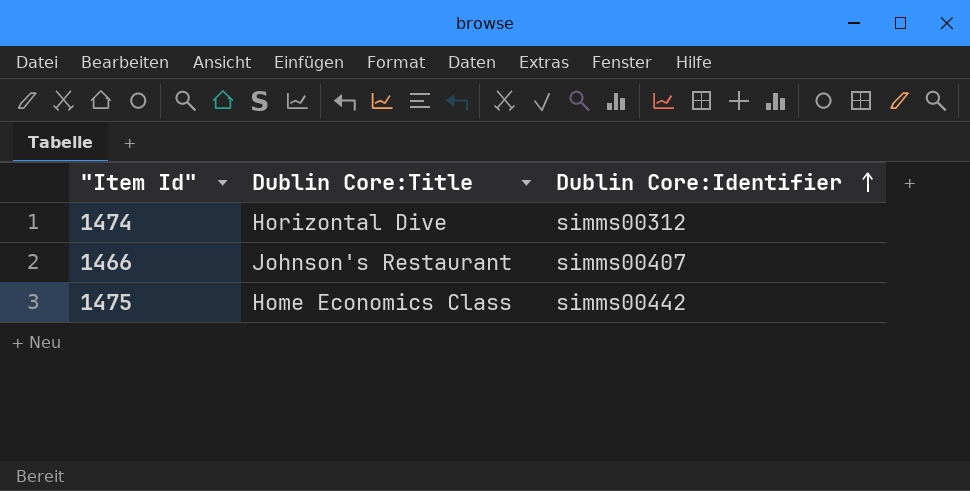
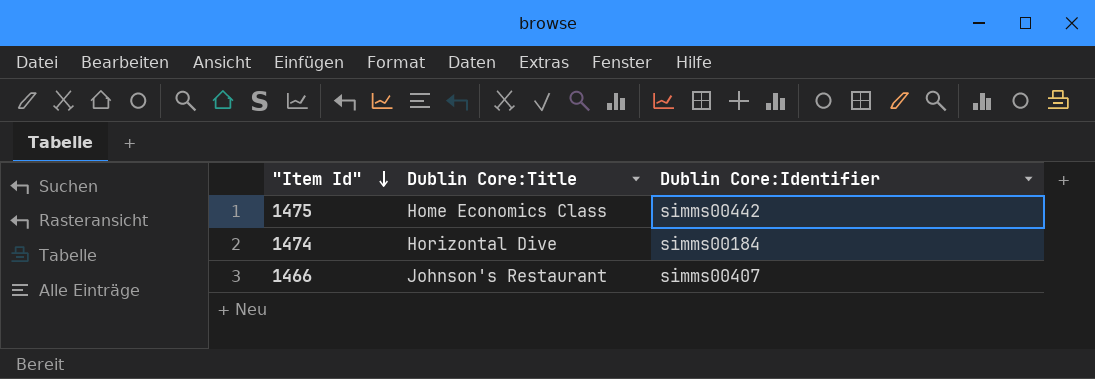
row order: Dublin Core:Identifier ascending -> "Item Id" descending
1474 | Dublin Core:Identifier: simms00312 -> simms00184

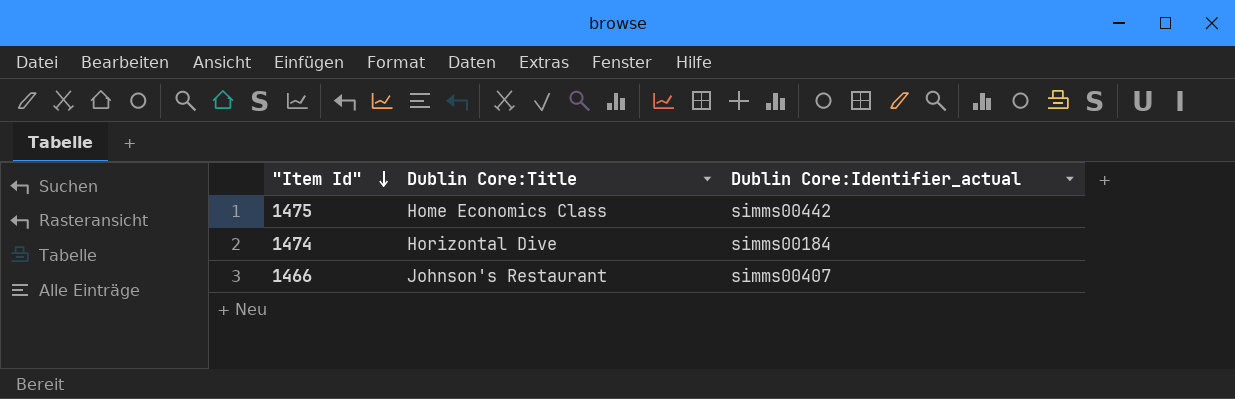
column name: Dublin Core:Identifier -> Dublin Core:Identifier_actual

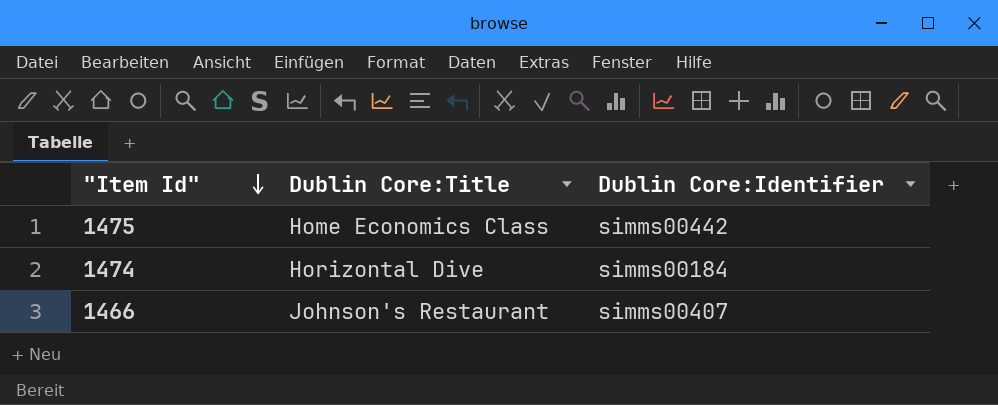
column name: Dublin Core:Identifier_actual -> Dublin Core:Identifier

